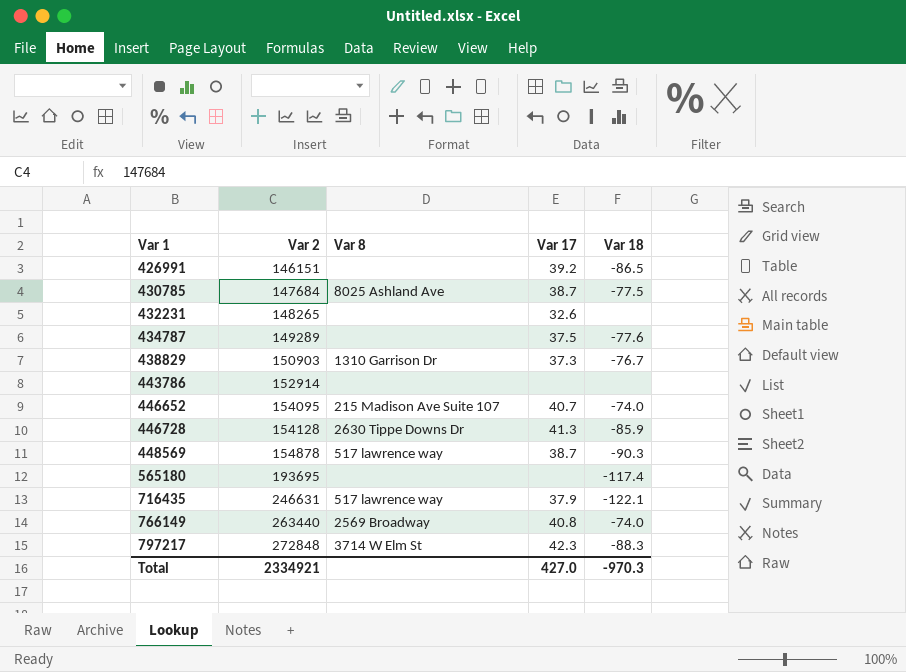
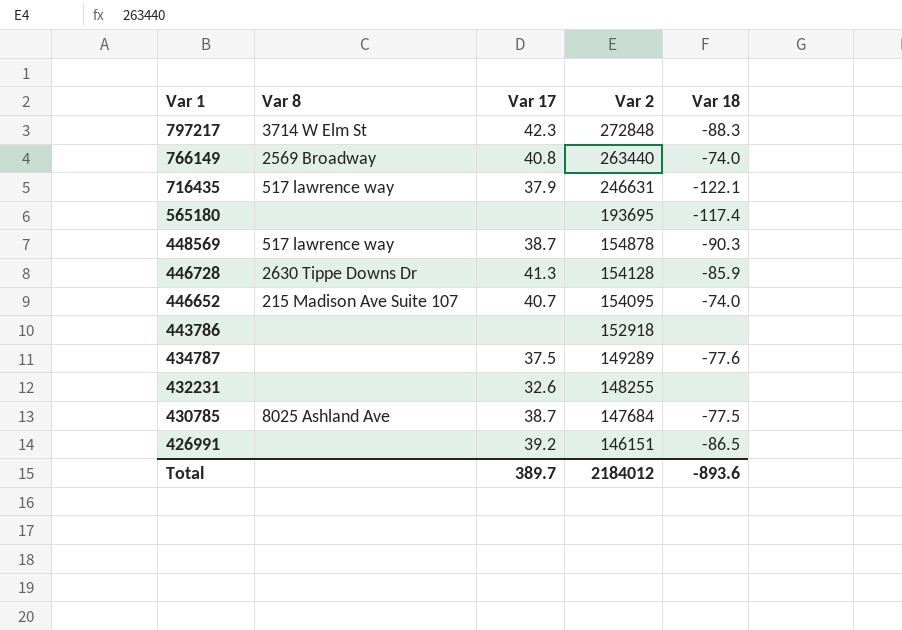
row order: Var 1 ascending -> Var 1 descending
column Var 2 | position: 2 -> 4
row 438829: 150903 | 1310 Garrison Dr | 37.3 | -76.7 -> none
443786 | Var 2: 152914 -> 152918
432231 | Var 2: 148265 -> 148255
Total | Var 17: 427.0 -> 389.7
Total | Var 2: 2334921 -> 2184012
Total | Var 18: -970.3 -> -893.6

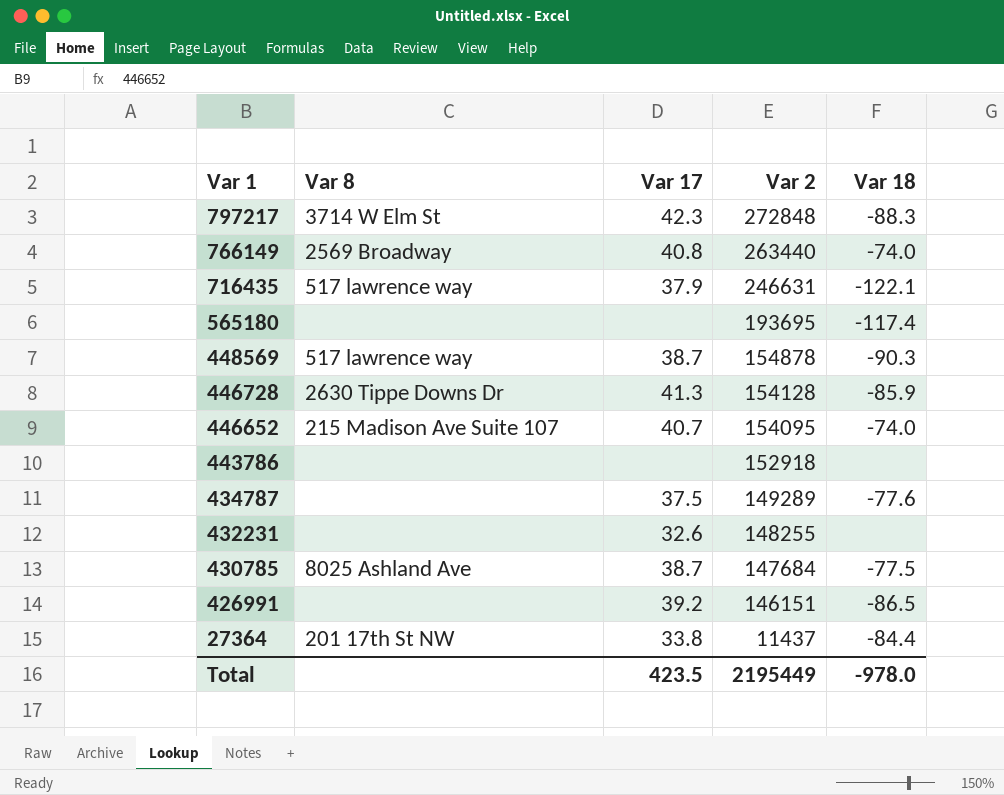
row 27364: none -> 201 17th St NW | 33.8 | 11437 | -84.4
Total | Var 17: 389.7 -> 423.5
Total | Var 2: 2184012 -> 2195449
Total | Var 18: -893.6 -> -978.0

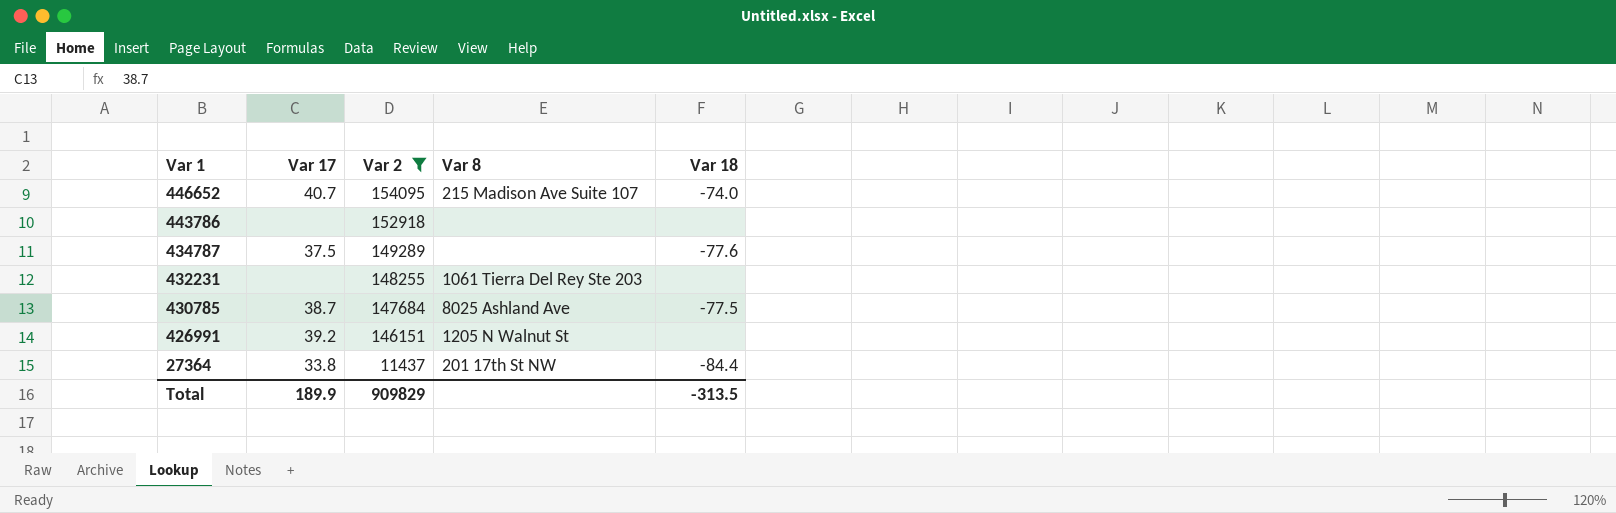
filter: none -> Var 2 <= 154095
column Var 8 | position: 2 -> 4
432231 | Var 17: 32.6 -> none
432231 | Var 8: none -> 1061 Tierra Del Rey Ste 203
426991 | Var 8: none -> 1205 N Walnut St
426991 | Var 18: -86.5 -> none
Total | Var 17: 423.5 -> 189.9
Total | Var 2: 2195449 -> 909829
Total | Var 18: -978.0 -> -313.5

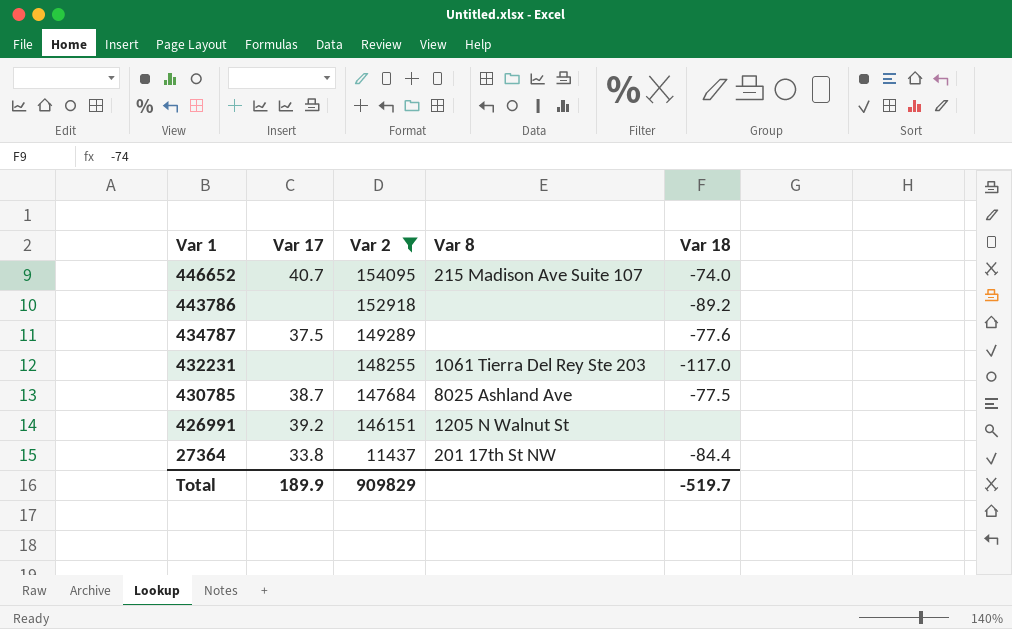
443786 | Var 18: none -> -89.2
432231 | Var 18: none -> -117.0
Total | Var 18: -313.5 -> -519.7

